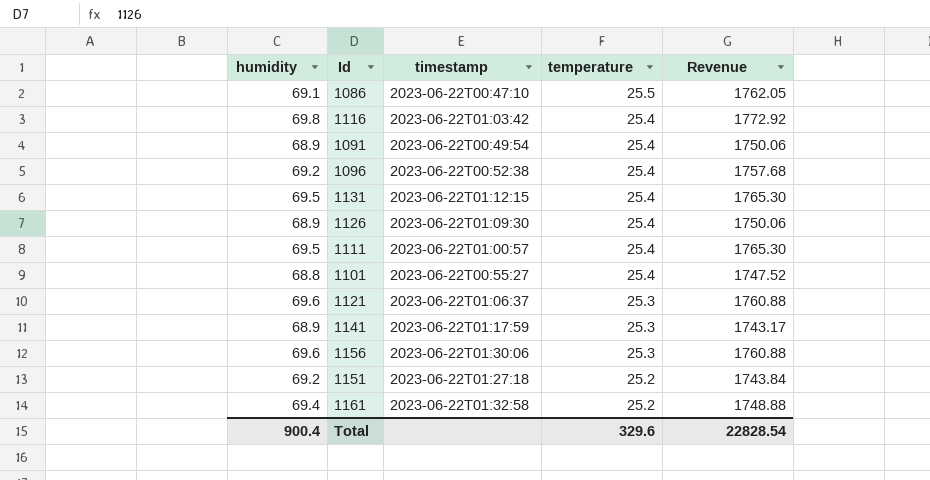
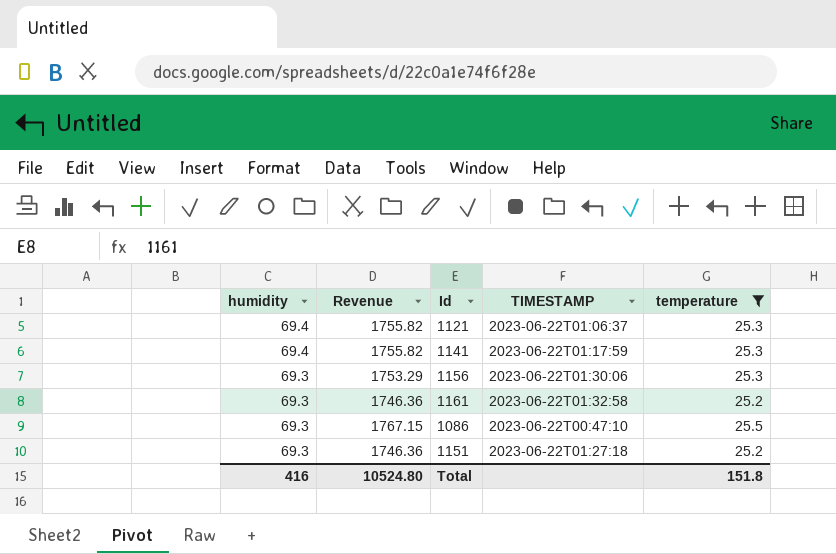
filter: none -> temperature != 25.4
row order: temperature descending -> humidity descending
column Revenue | position: 5 -> 2
column name: timestamp -> TIMESTAMP
1121 | humidity: 69.6 -> 69.4
1121 | Revenue: 1760.88 -> 1755.82
1141 | humidity: 68.9 -> 69.4
1141 | Revenue: 1743.17 -> 1755.82
1156 | humidity: 69.6 -> 69.3
1156 | Revenue: 1760.88 -> 1753.29
1161 | humidity: 69.4 -> 69.3
1161 | Revenue: 1748.88 -> 1746.36
1086 | humidity: 69.1 -> 69.3
1086 | Revenue: 1762.05 -> 1767.15
1151 | humidity: 69.2 -> 69.3
1151 | Revenue: 1743.84 -> 1746.36
Total | humidity: 900.4 -> 416
Total | Revenue: 22828.54 -> 10524.80
Total | temperature: 329.6 -> 151.8

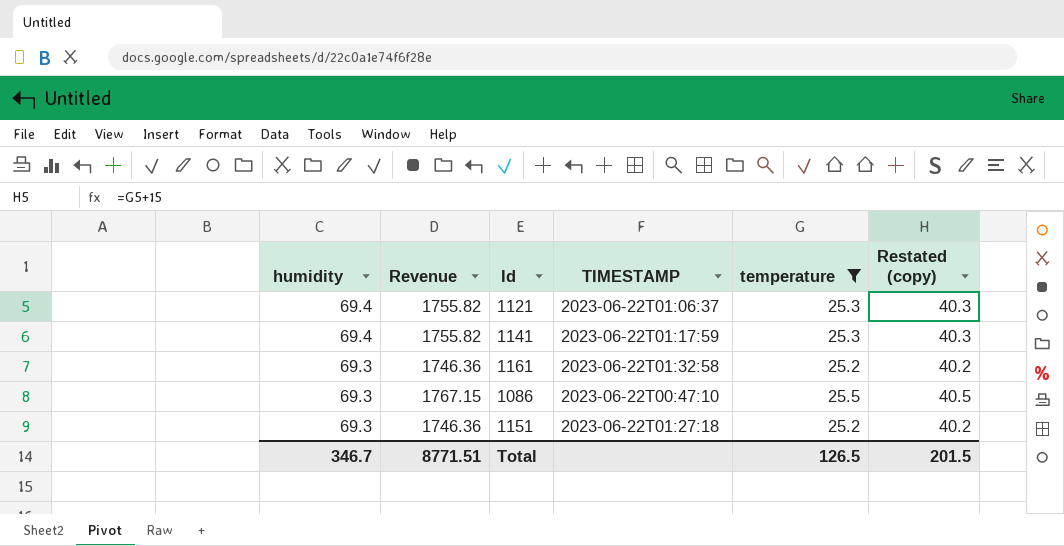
column Restated (copy) | formula: none -> [temperature] + 15
row 1156: 69.3 | 1753.29 | 2023-06-22T01:30:06 | 25.3 -> none
Total | humidity: 416 -> 346.7
Total | Revenue: 10524.80 -> 8771.51
Total | temperature: 151.8 -> 126.5

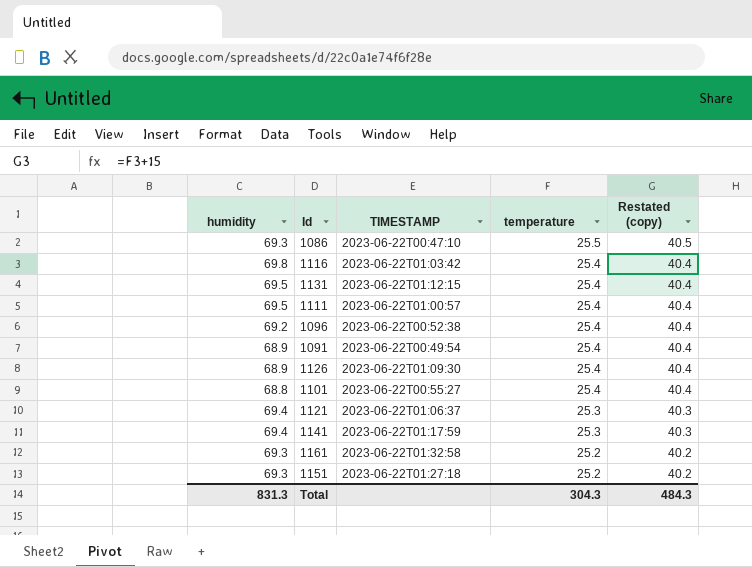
filter: temperature != 25.4 -> none
row order: humidity descending -> temperature descending
column Revenue | formula: [humidity] * [temperature] -> none
Total | humidity: 346.7 -> 831.3
Total | temperature: 126.5 -> 304.3
Total | Restated (copy): 201.5 -> 484.3

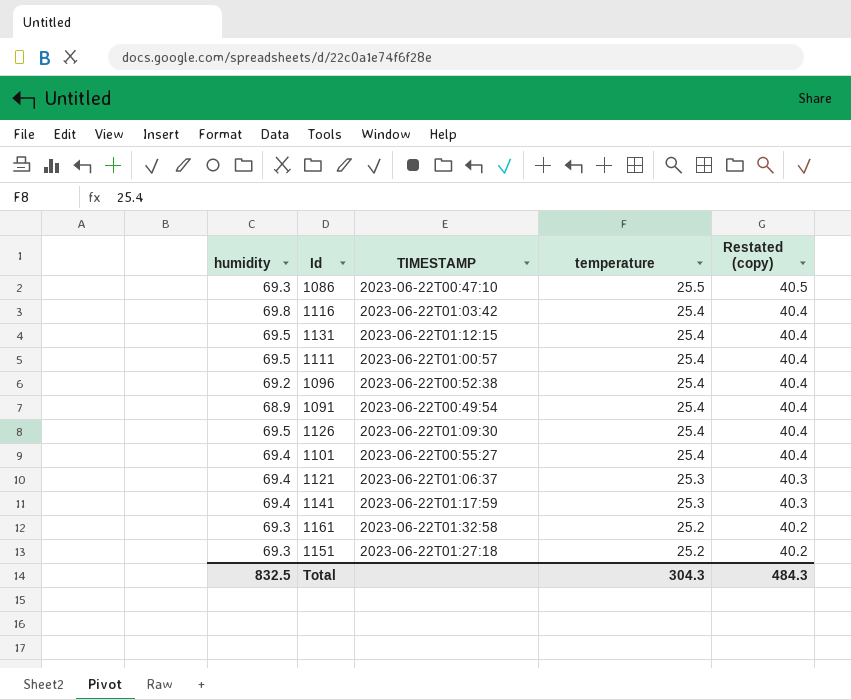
1126 | humidity: 68.9 -> 69.5
1101 | humidity: 68.8 -> 69.4
Total | humidity: 831.3 -> 832.5

